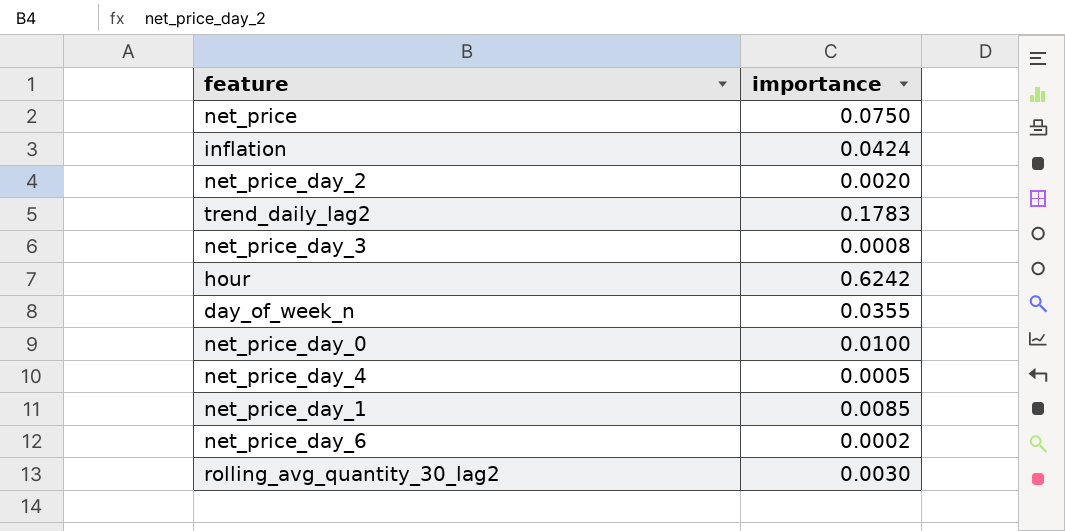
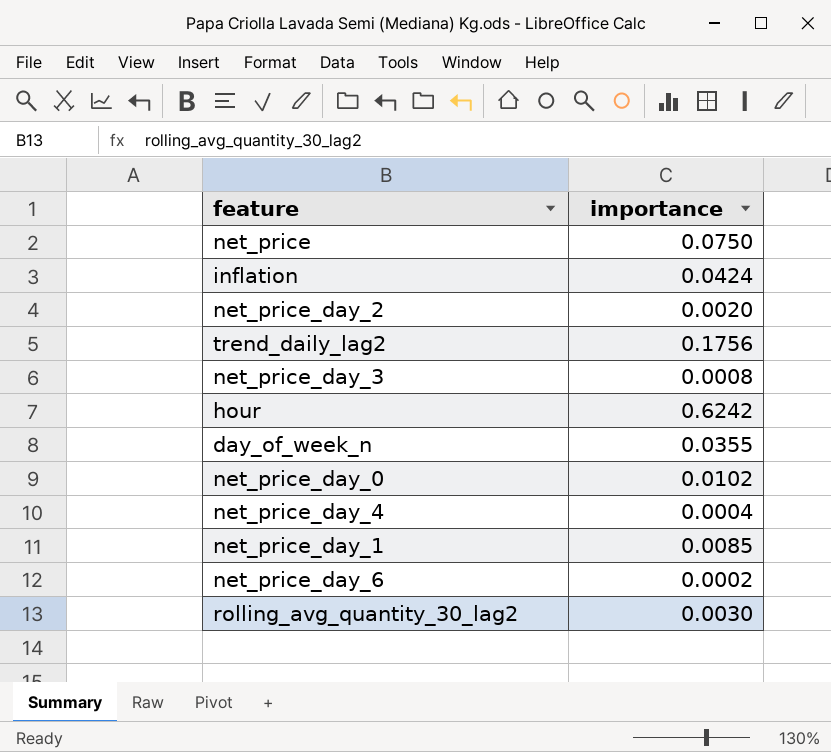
trend_daily_lag2 | importance: 0.1783 -> 0.1756
net_price_day_0 | importance: 0.0100 -> 0.0102
net_price_day_4 | importance: 0.0005 -> 0.0004

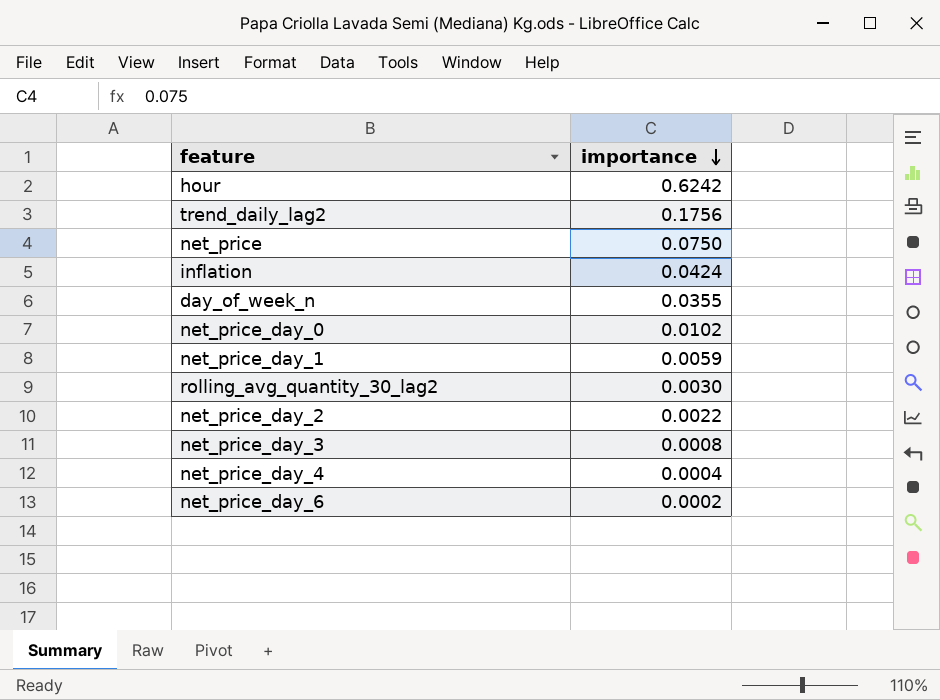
row order: none -> importance descending
net_price_day_1 | importance: 0.0085 -> 0.0059
net_price_day_2 | importance: 0.0020 -> 0.0022

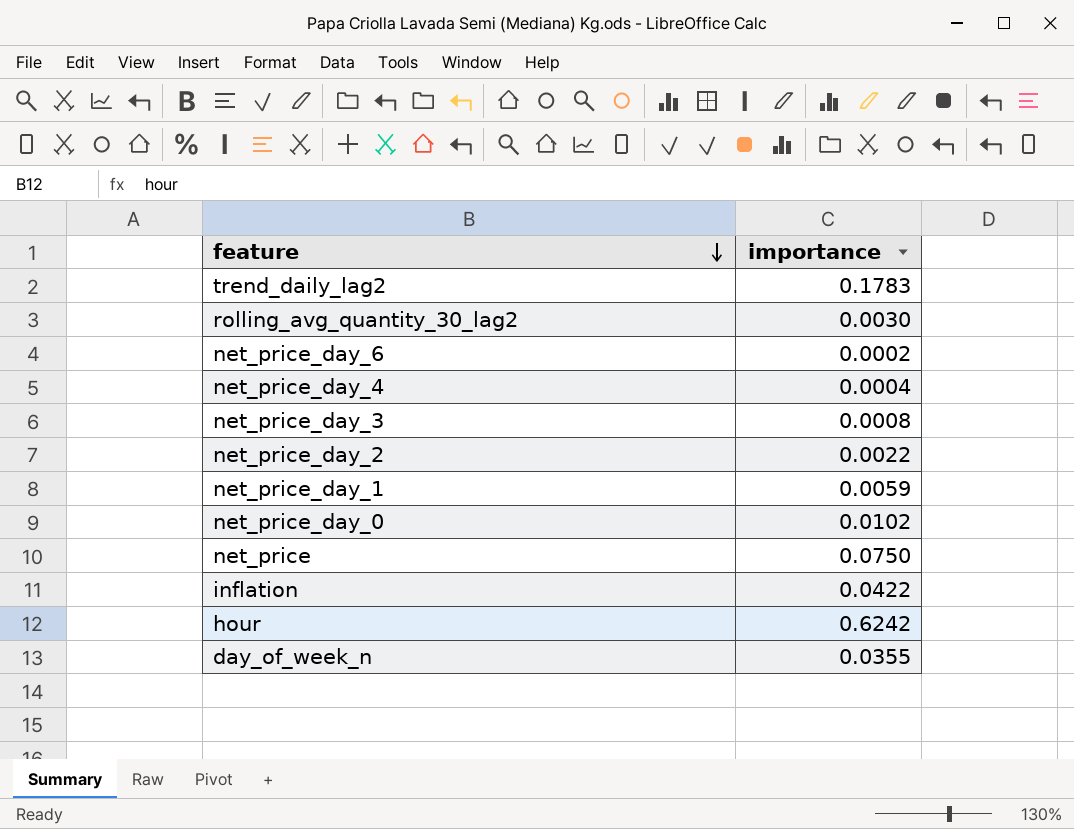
row order: importance descending -> feature descending
trend_daily_lag2 | importance: 0.1756 -> 0.1783
inflation | importance: 0.0424 -> 0.0422

